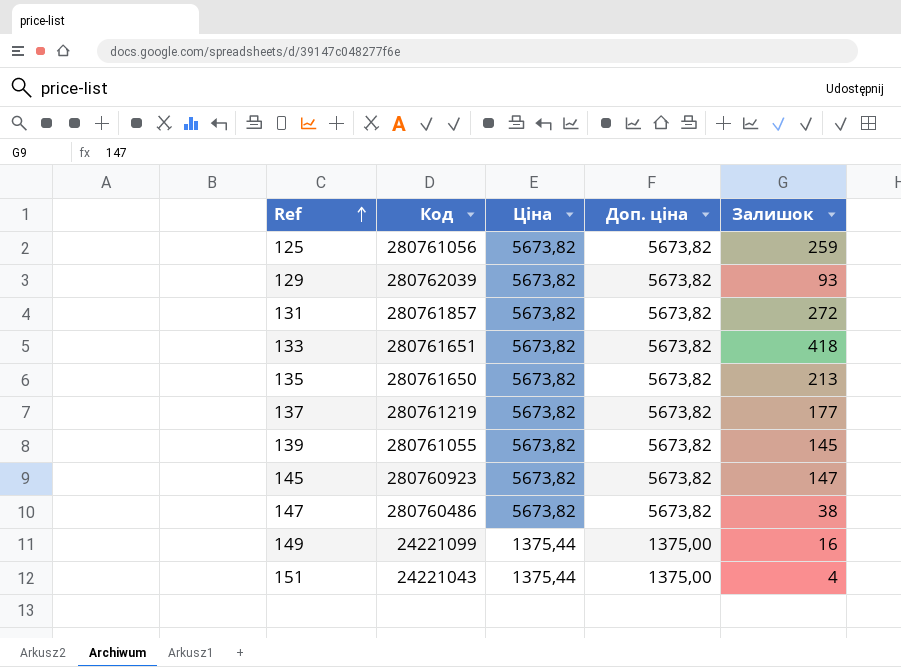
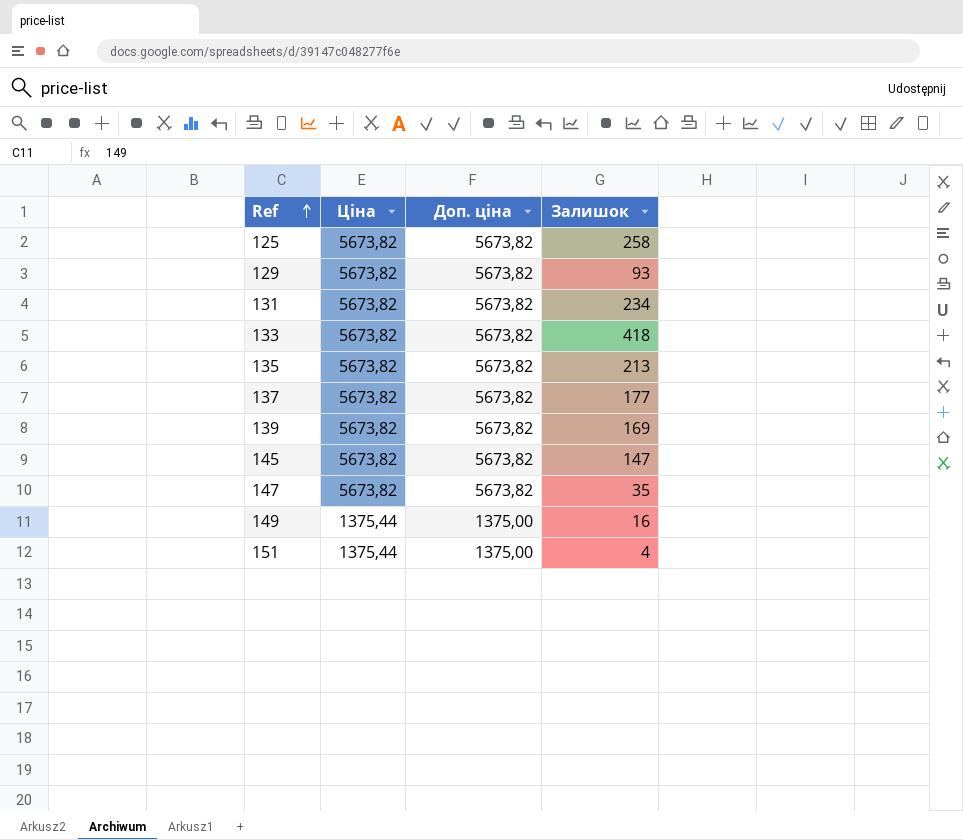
column Код | position: 2 -> none
125 | Залишок: 259 -> 258
131 | Залишок: 272 -> 234
139 | Залишок: 145 -> 169
147 | Залишок: 38 -> 35

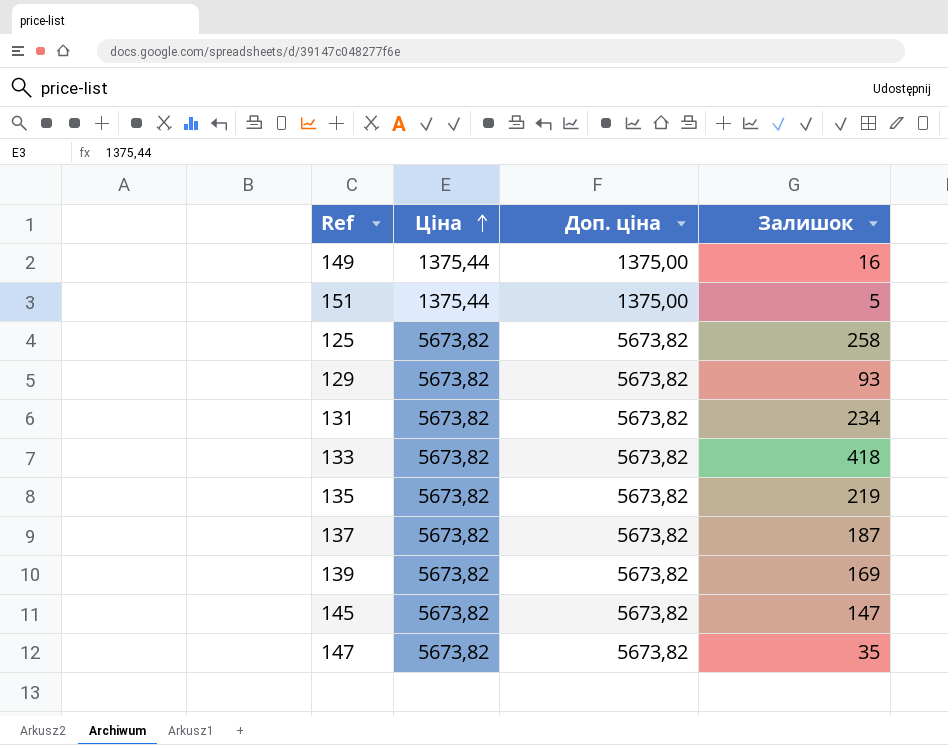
row order: Ref ascending -> Ціна ascending
151 | Залишок: 4 -> 5
135 | Залишок: 213 -> 219
137 | Залишок: 177 -> 187

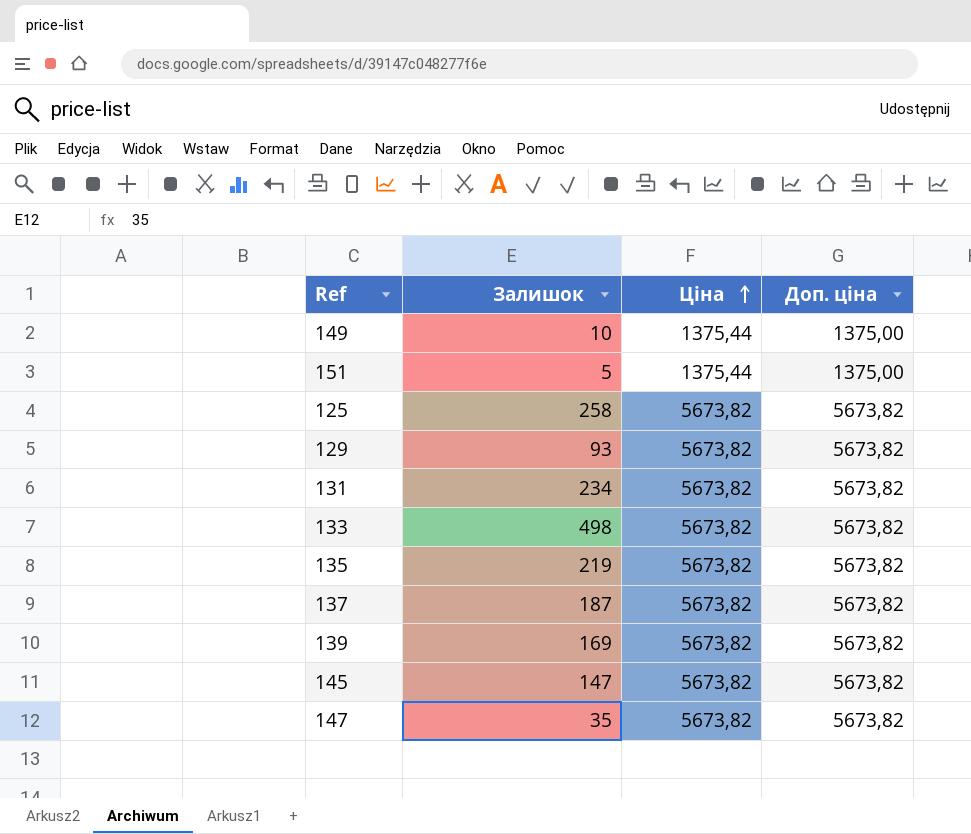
column Залишок | position: 4 -> 2
149 | Залишок: 16 -> 10
133 | Залишок: 418 -> 498

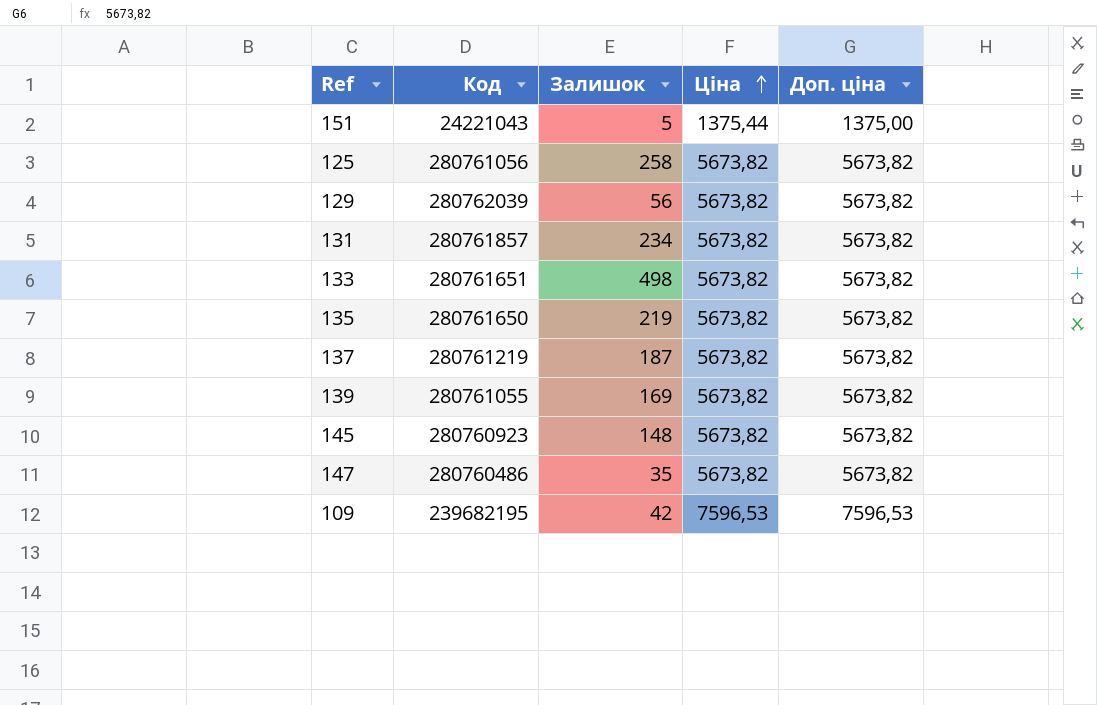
column Код | position: none -> 2
row 149: 10 | 1375,44 | 1375,00 -> none
129 | Залишок: 93 -> 56
145 | Залишок: 147 -> 148
row 109: none -> 239682195 | 42 | 7596,53 | 7596,53

